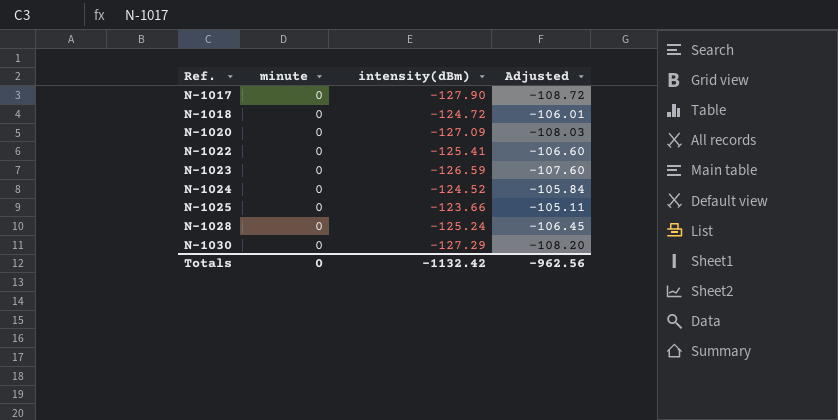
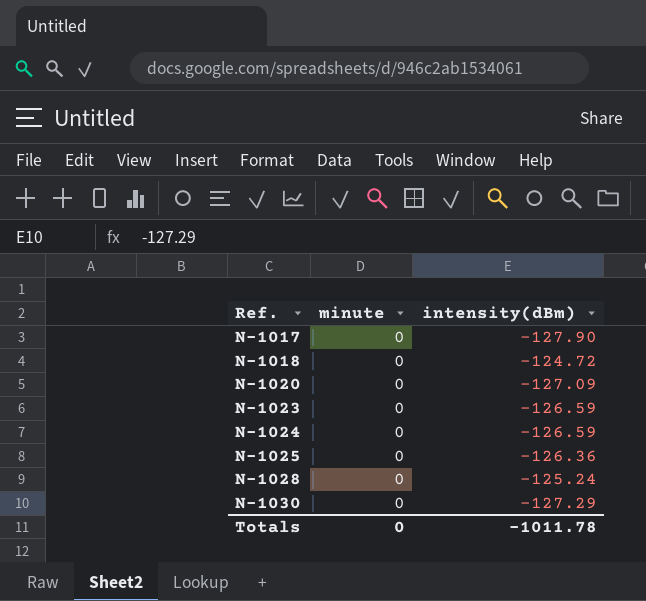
column Adjusted | formula: [intensity(dBm)] * 0.85 -> none
row N-1022: 0 | -125.41 | -106.60 -> none
N-1024 | intensity(dBm): -124.52 -> -126.59
N-1025 | intensity(dBm): -123.66 -> -126.36
Totals | intensity(dBm): -1132.42 -> -1011.78

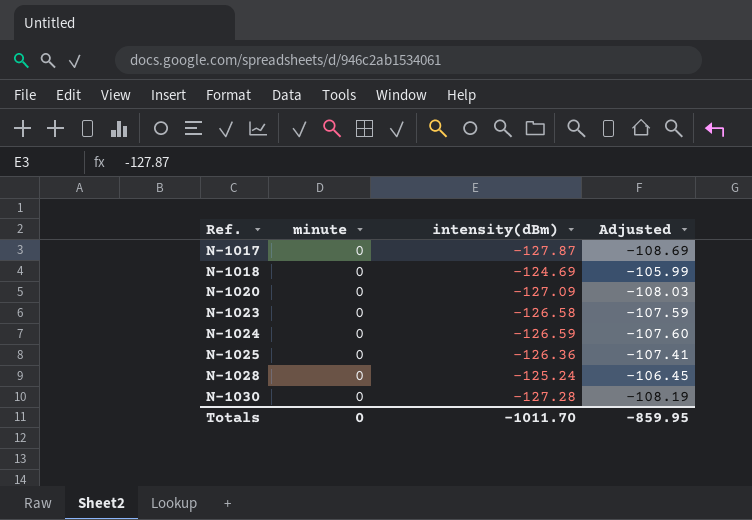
column Adjusted | formula: none -> [intensity(dBm)] * 0.85
N-1017 | intensity(dBm): -127.90 -> -127.87
N-1018 | intensity(dBm): -124.72 -> -124.69
N-1023 | intensity(dBm): -126.59 -> -126.58
N-1030 | intensity(dBm): -127.29 -> -127.28
Totals | intensity(dBm): -1011.78 -> -1011.70

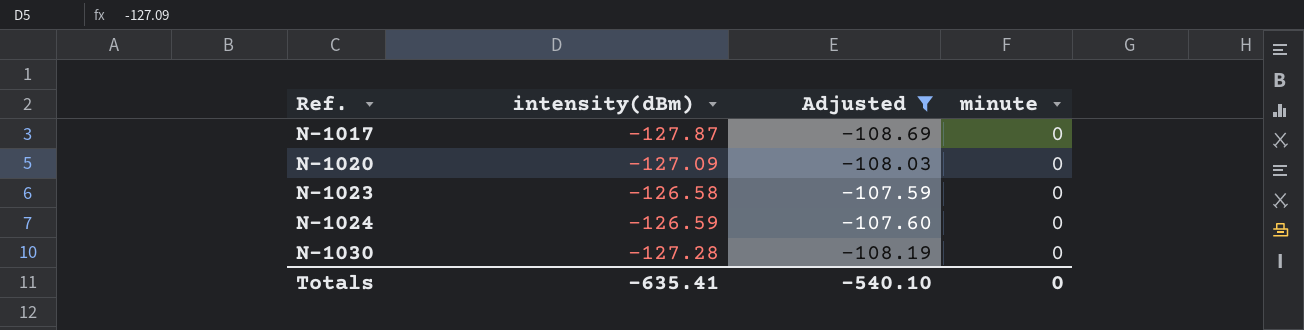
filter: none -> Adjusted <= -107.59
column minute | position: 2 -> 4
Totals | intensity(dBm): -1011.70 -> -635.41
Totals | Adjusted: -859.95 -> -540.10

